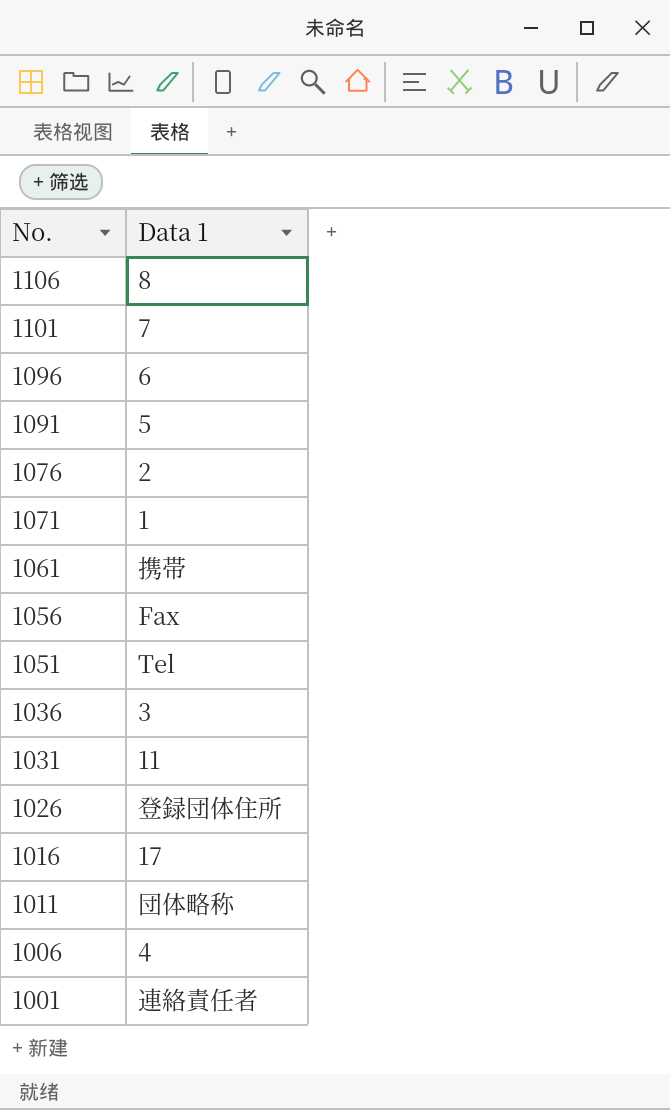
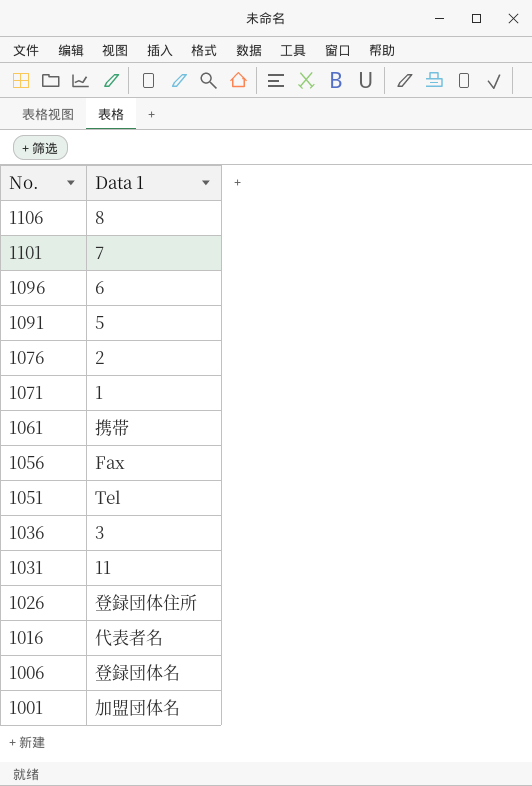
row 1011: 団体略称 -> none
1016 | Data 1: 17 -> 代表者名
1006 | Data 1: 4 -> 登録団体名
1001 | Data 1: 連絡責任者 -> 加盟団体名

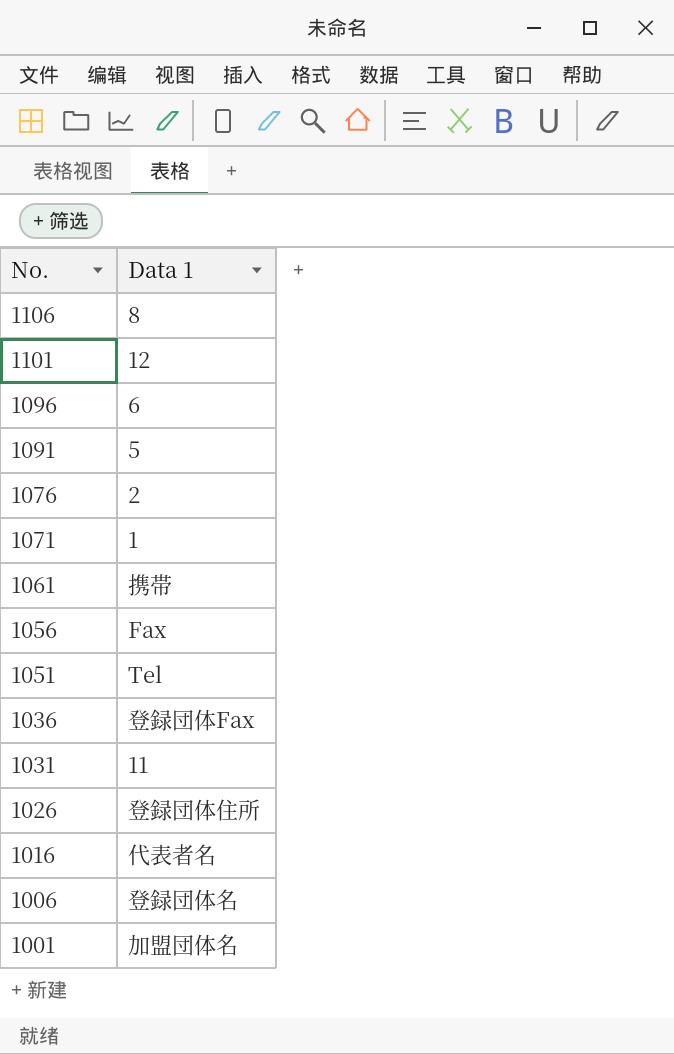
1101 | Data 1: 7 -> 12
1036 | Data 1: 3 -> 登録団体Fax

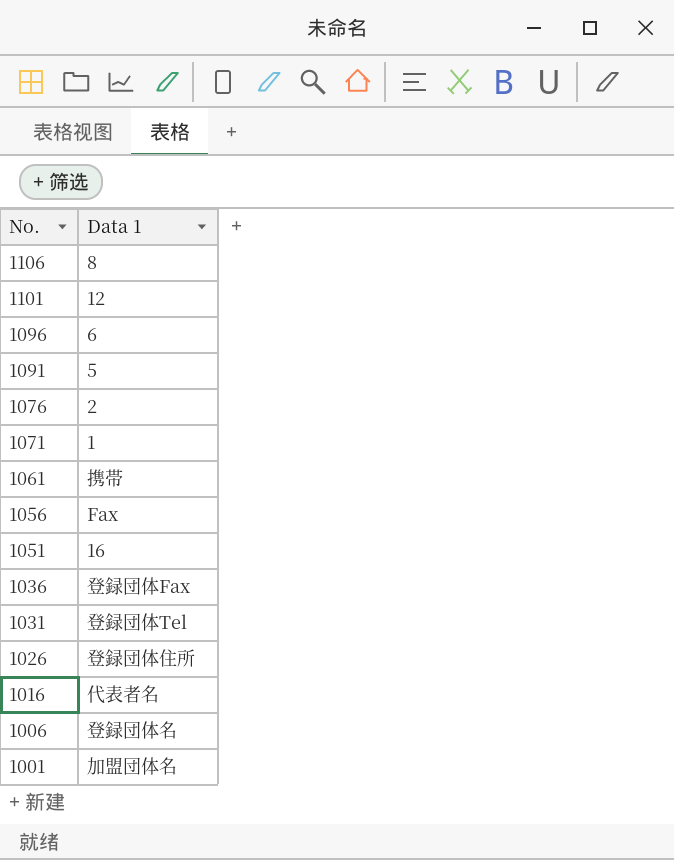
1051 | Data 1: Tel -> 16
1031 | Data 1: 11 -> 登録団体Tel

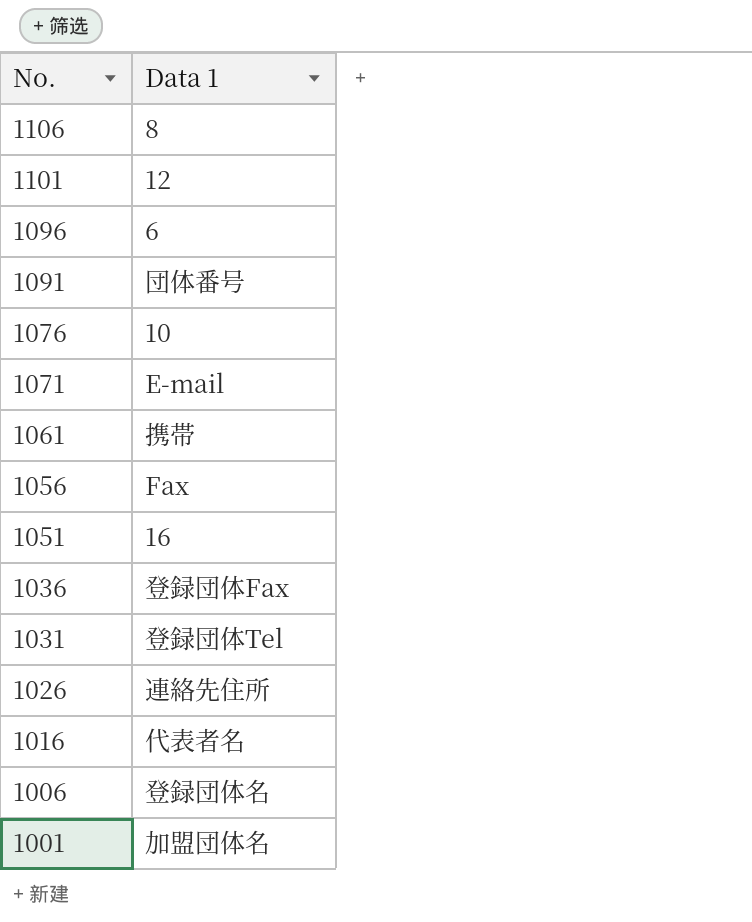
1091 | Data 1: 5 -> 団体番号
1076 | Data 1: 2 -> 10
1071 | Data 1: 1 -> E-mail
1026 | Data 1: 登録団体住所 -> 連絡先住所

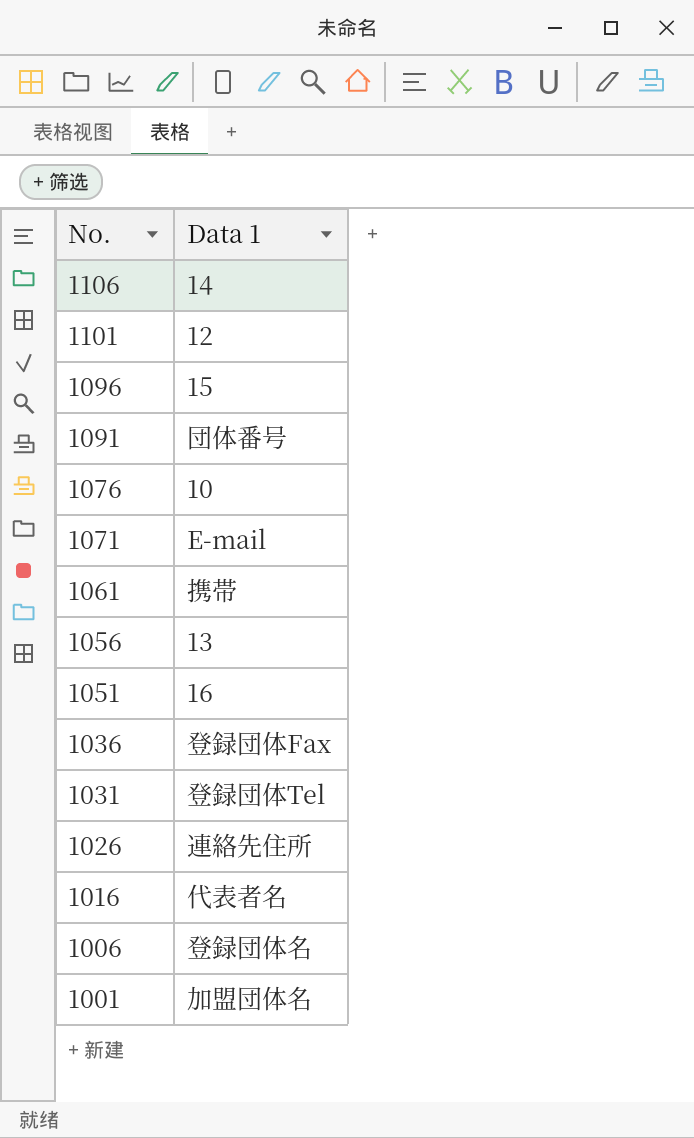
1106 | Data 1: 8 -> 14
1096 | Data 1: 6 -> 15
1056 | Data 1: Fax -> 13

